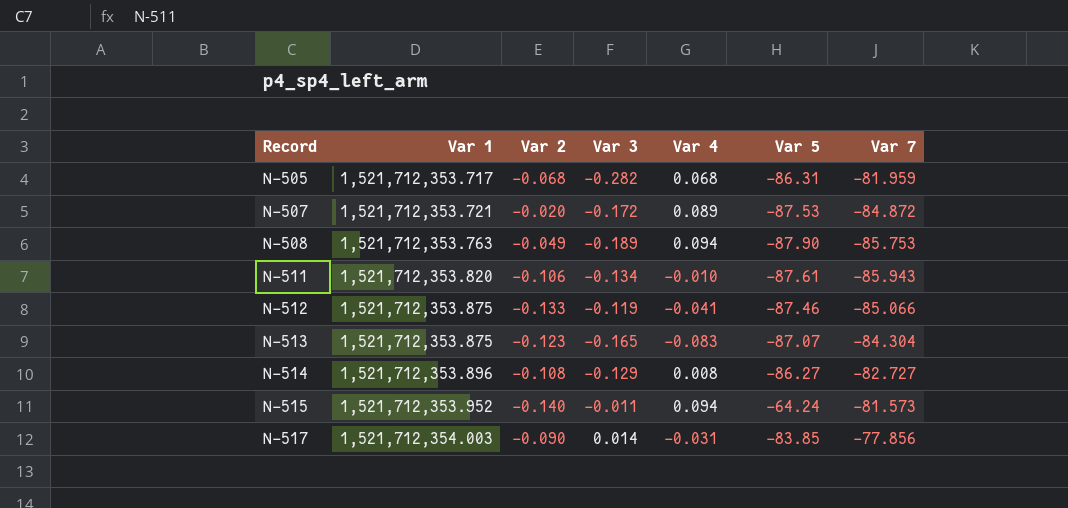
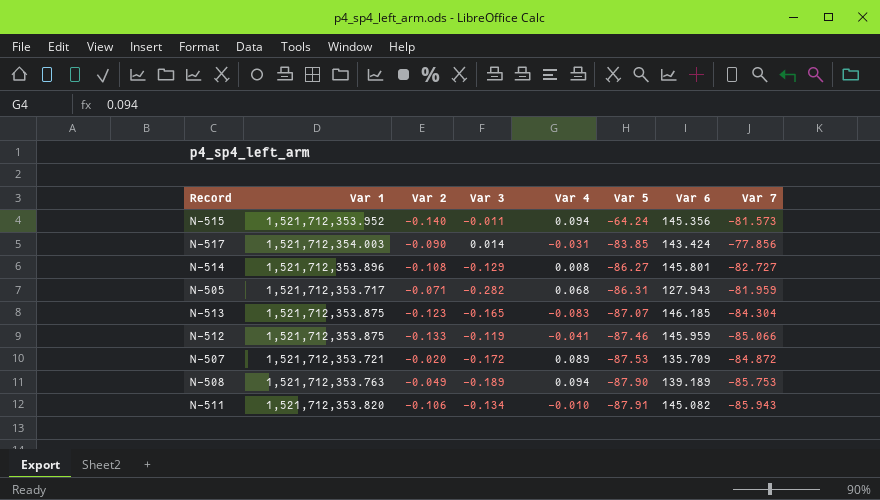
row order: Record ascending -> Var 5 descending
column Var 6 | position: none -> 7
N-505 | Var 2: -0.068 -> -0.071
N-511 | Var 5: -87.61 -> -87.91

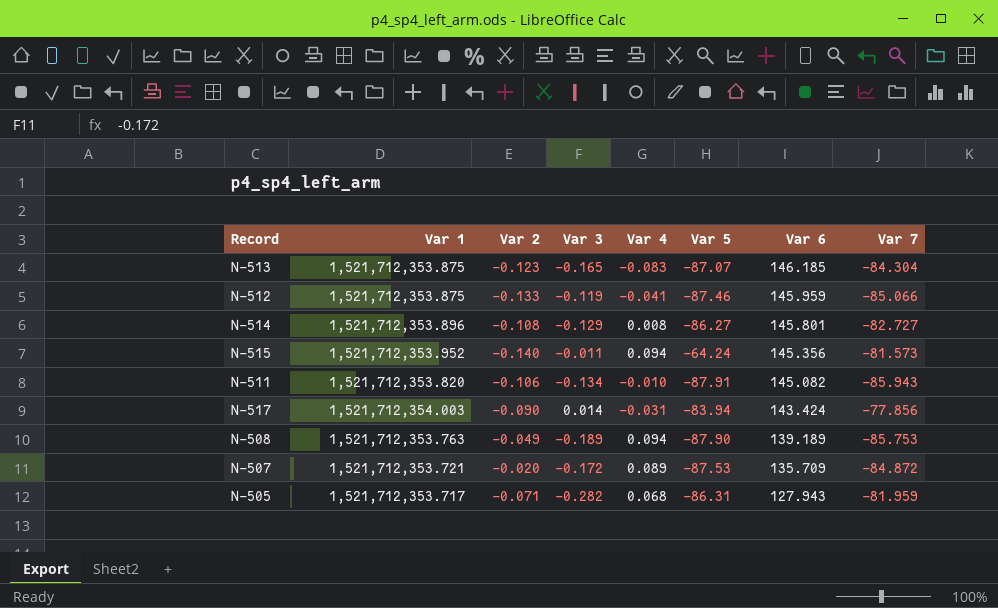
row order: Var 5 descending -> Var 6 descending
N-517 | Var 5: -83.85 -> -83.94

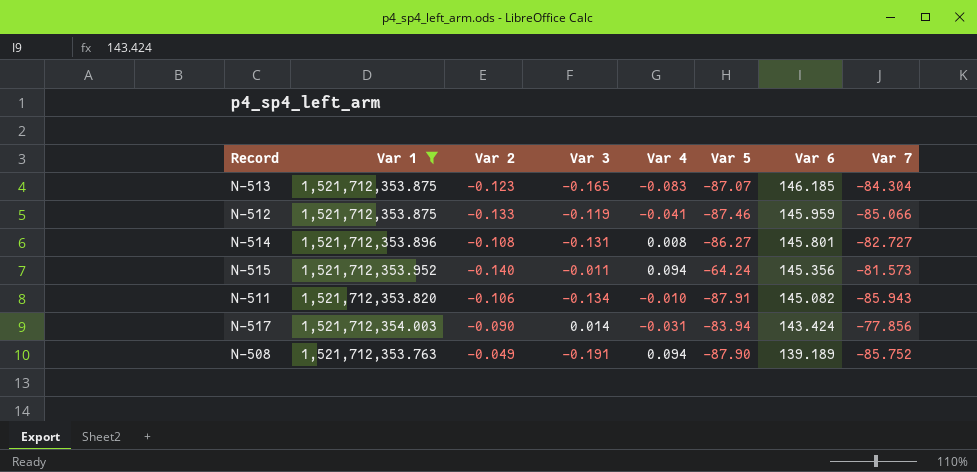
filter: none -> Var 1 >= 1,521,712,353.763
N-514 | Var 3: -0.129 -> -0.131
N-508 | Var 3: -0.189 -> -0.191
N-508 | Var 7: -85.753 -> -85.752

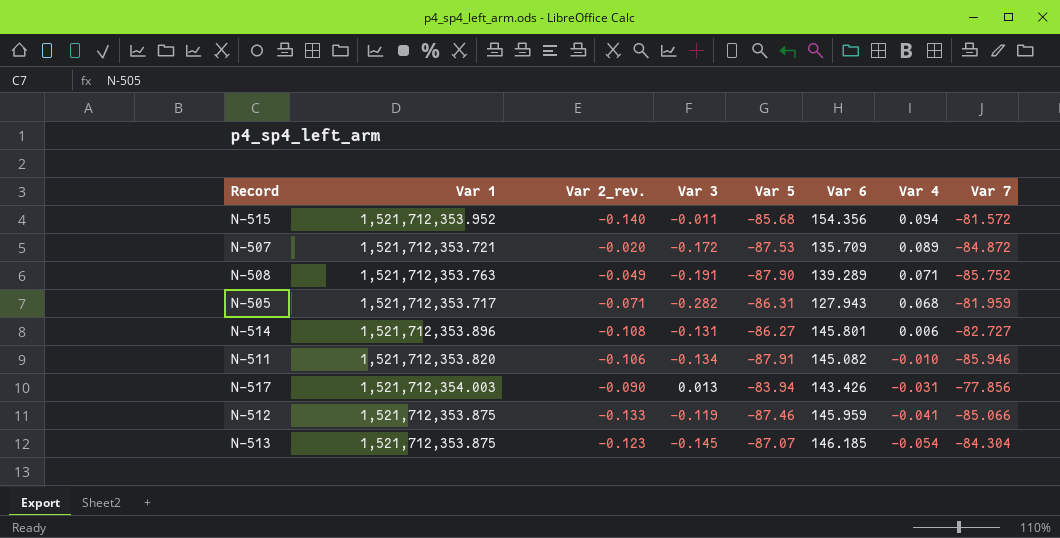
filter: Var 1 >= 1,521,712,353.763 -> none
row order: Var 6 descending -> Var 4 descending
column name: Var 2 -> Var 2_rev.
column Var 4 | position: 5 -> 7
N-515 | Var 5: -64.24 -> -85.68
N-515 | Var 6: 145.356 -> 154.356
N-515 | Var 7: -81.573 -> -81.572
N-508 | Var 6: 139.189 -> 139.289
N-508 | Var 4: 0.094 -> 0.071
N-514 | Var 4: 0.008 -> 0.006
N-511 | Var 7: -85.943 -> -85.946
N-517 | Var 3: 0.014 -> 0.013
N-517 | Var 6: 143.424 -> 143.426
N-513 | Var 3: -0.165 -> -0.145
N-513 | Var 4: -0.083 -> -0.054

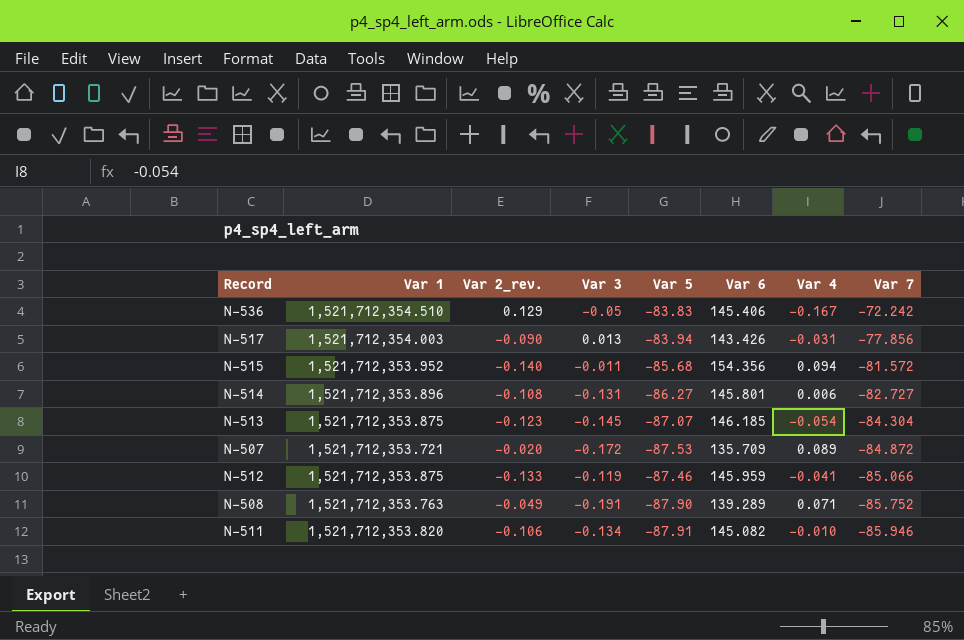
row order: Var 4 descending -> Var 7 descending
row N-505: 1,521,712,353.717 | -0.071 | -0.282 | -86.31 | 127.943 | 0.068 | -81.959 -> none
row N-536: none -> 1,521,712,354.510 | 0.129 | -0.05 | -83.83 | 145.406 | -0.167 | -72.242

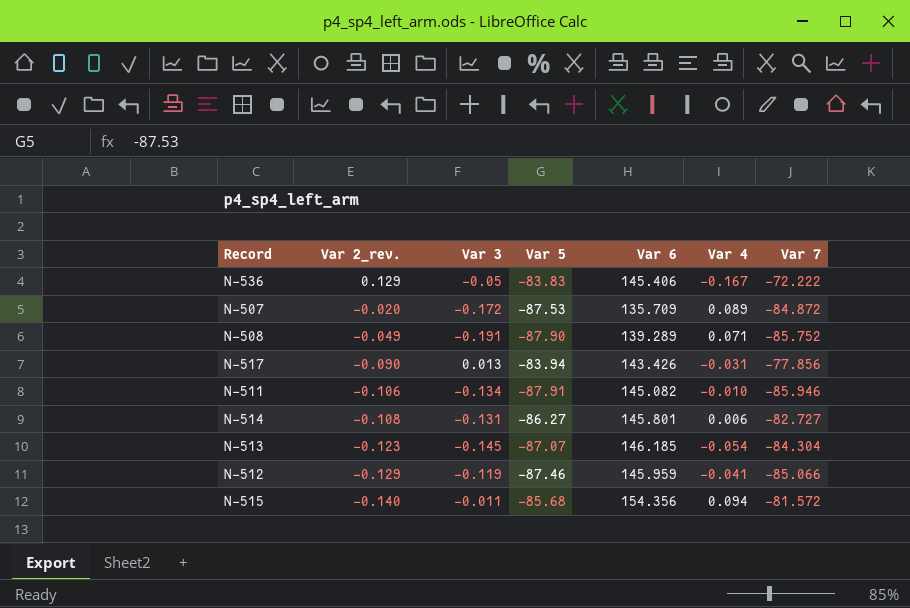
row order: Var 7 descending -> Var 2_rev. descending
column Var 1 | position: 2 -> none
N-536 | Var 7: -72.242 -> -72.222
N-512 | Var 2_rev.: -0.133 -> -0.129

